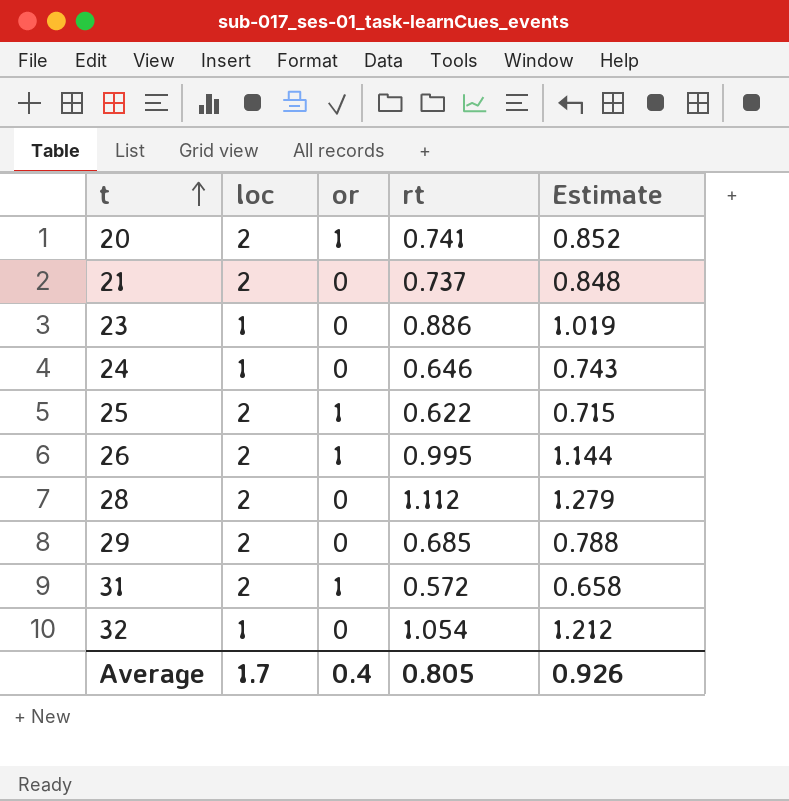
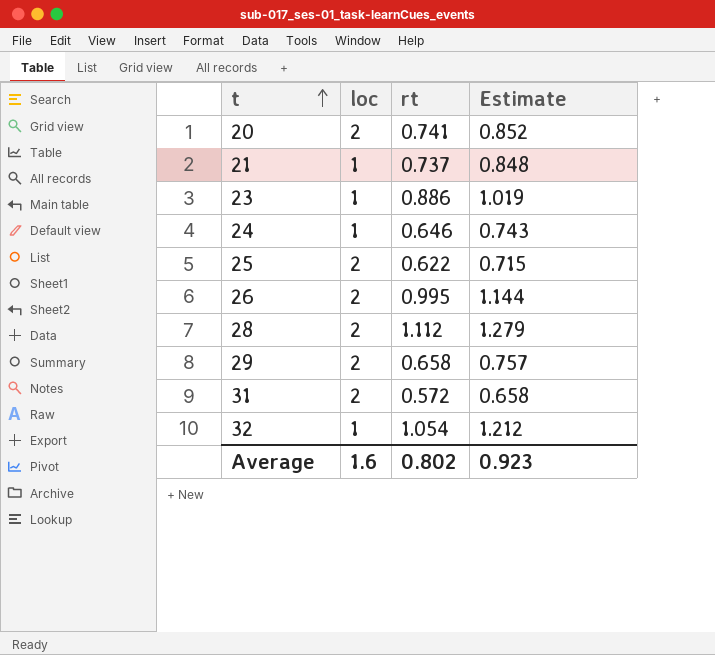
column or | position: 3 -> none
21 | loc: 2 -> 1
29 | rt: 0.685 -> 0.658
29 | Estimate: 0.788 -> 0.757
Average | loc: 1.7 -> 1.6
Average | rt: 0.805 -> 0.802
Average | Estimate: 0.926 -> 0.923

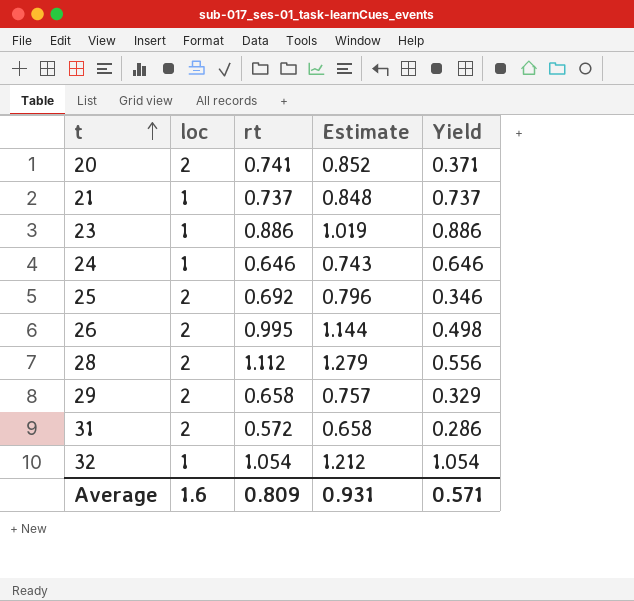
column Yield | formula: none -> [rt] / [loc]
25 | rt: 0.622 -> 0.692
25 | Estimate: 0.715 -> 0.796
Average | rt: 0.802 -> 0.809
Average | Estimate: 0.923 -> 0.931

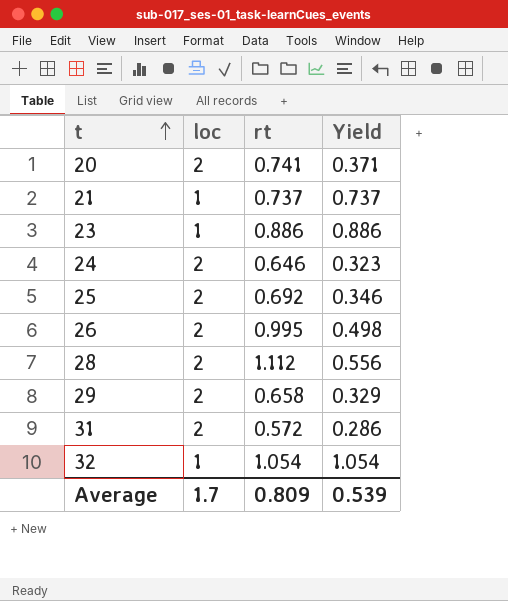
column Estimate | formula: [rt] * 1.15 -> none
24 | loc: 1 -> 2
24 | Yield: 0.646 -> 0.323
Average | loc: 1.6 -> 1.7
Average | Yield: 0.571 -> 0.539

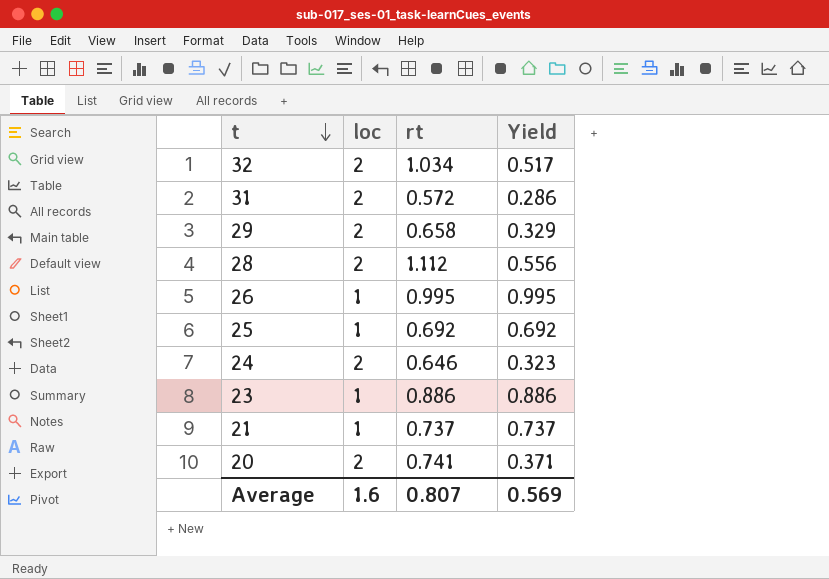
row order: t ascending -> t descending
32 | loc: 1 -> 2
32 | rt: 1.054 -> 1.034
32 | Yield: 1.054 -> 0.517
26 | loc: 2 -> 1
26 | Yield: 0.498 -> 0.995
25 | loc: 2 -> 1
25 | Yield: 0.346 -> 0.692
Average | loc: 1.7 -> 1.6
Average | rt: 0.809 -> 0.807
Average | Yield: 0.539 -> 0.569

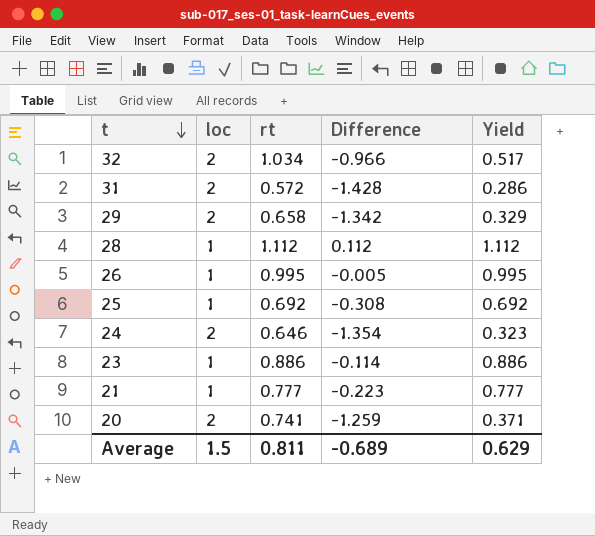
column Difference | formula: none -> [rt] - [loc]
28 | loc: 2 -> 1
28 | Yield: 0.556 -> 1.112
21 | rt: 0.737 -> 0.777
21 | Yield: 0.737 -> 0.777
Average | loc: 1.6 -> 1.5
Average | rt: 0.807 -> 0.811
Average | Yield: 0.569 -> 0.629

